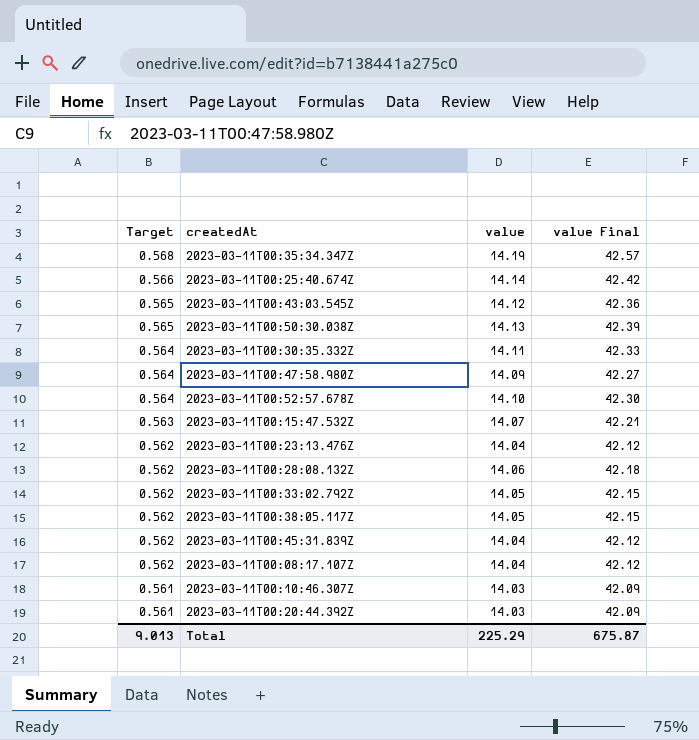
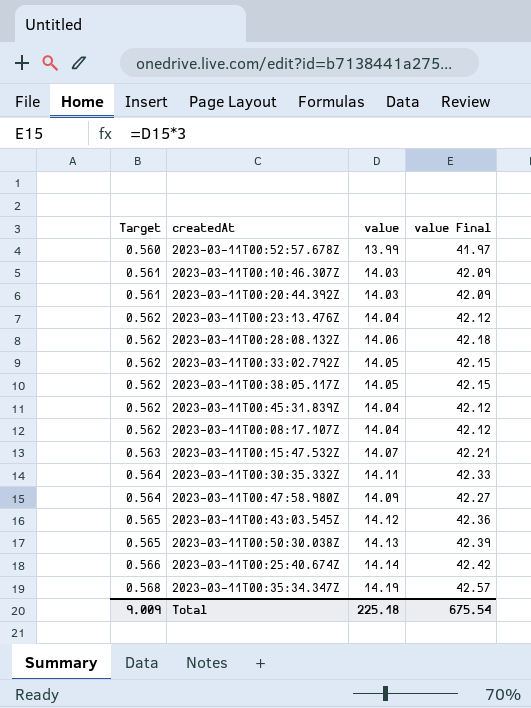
row order: Target descending -> Target ascending
2023-03-11T00:52:57.678Z | Target: 0.564 -> 0.560
2023-03-11T00:52:57.678Z | value: 14.10 -> 13.99
2023-03-11T00:52:57.678Z | value Final: 42.30 -> 41.97
Total | Target: 9.013 -> 9.009
Total | value: 225.29 -> 225.18
Total | value Final: 675.87 -> 675.54

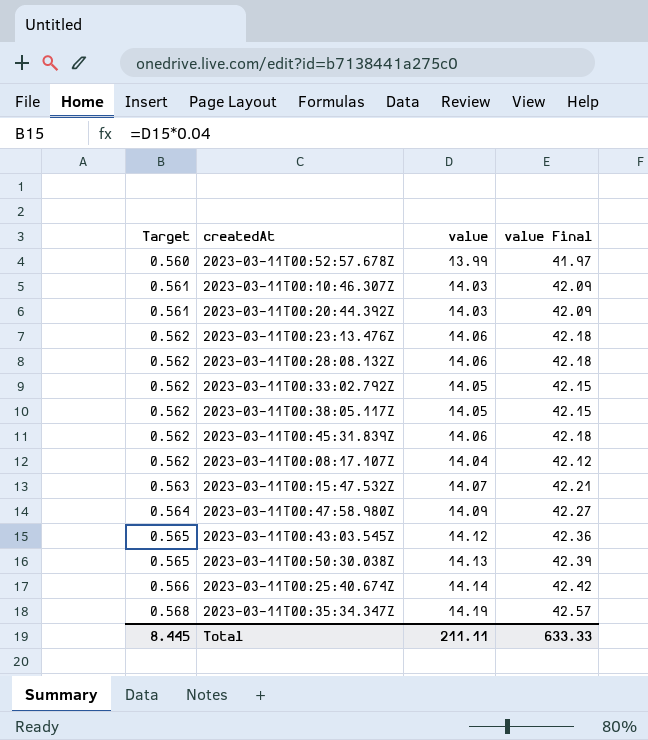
row 2023-03-11T00:30:35.332Z: 0.564 | 14.11 | 42.33 -> none
2023-03-11T00:23:13.476Z | value: 14.04 -> 14.06
2023-03-11T00:23:13.476Z | value Final: 42.12 -> 42.18
2023-03-11T00:45:31.839Z | value: 14.04 -> 14.06
2023-03-11T00:45:31.839Z | value Final: 42.12 -> 42.18
Total | Target: 9.009 -> 8.445
Total | value: 225.18 -> 211.11
Total | value Final: 675.54 -> 633.33

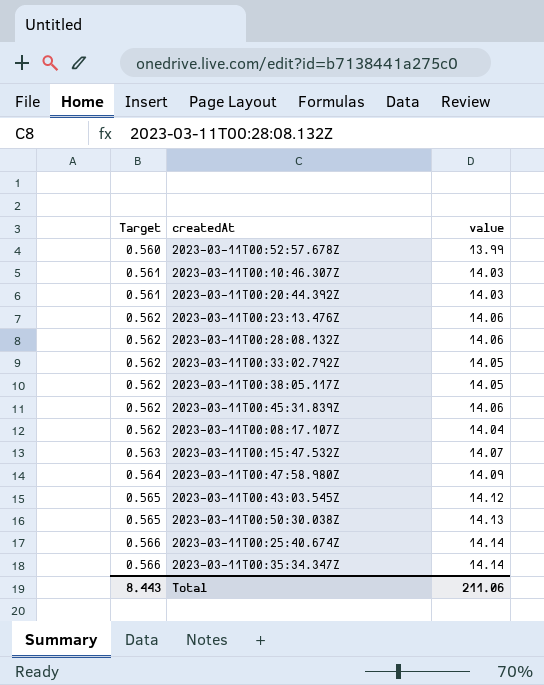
column value Final | formula: [value] * 3 -> none
2023-03-11T00:35:34.347Z | Target: 0.568 -> 0.566
2023-03-11T00:35:34.347Z | value: 14.19 -> 14.14
Total | Target: 8.445 -> 8.443
Total | value: 211.11 -> 211.06

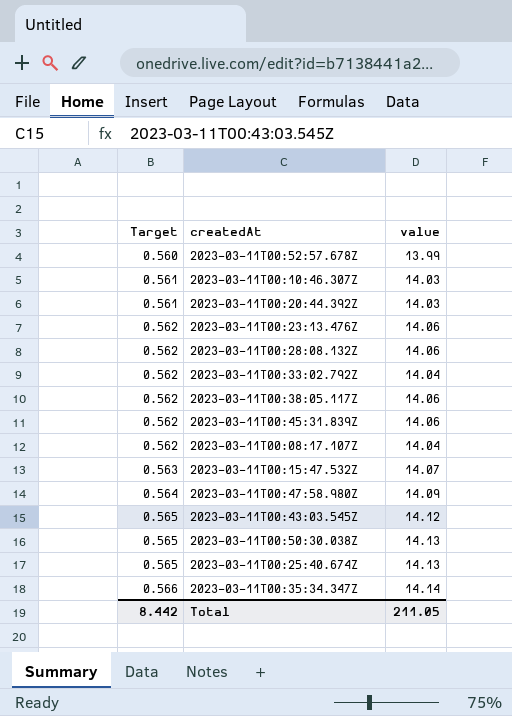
2023-03-11T00:33:02.792Z | value: 14.05 -> 14.04
2023-03-11T00:38:05.117Z | value: 14.05 -> 14.06
2023-03-11T00:25:40.674Z | Target: 0.566 -> 0.565
2023-03-11T00:25:40.674Z | value: 14.14 -> 14.13
Total | Target: 8.443 -> 8.442
Total | value: 211.06 -> 211.05

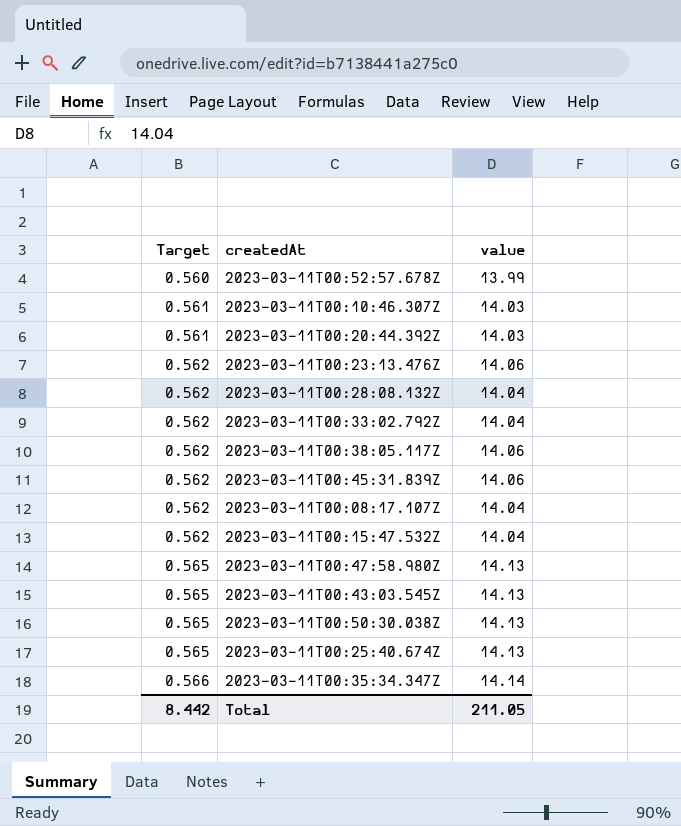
2023-03-11T00:28:08.132Z | value: 14.06 -> 14.04
2023-03-11T00:15:47.532Z | Target: 0.563 -> 0.562
2023-03-11T00:15:47.532Z | value: 14.07 -> 14.04
2023-03-11T00:47:58.980Z | Target: 0.564 -> 0.565
2023-03-11T00:47:58.980Z | value: 14.09 -> 14.13
2023-03-11T00:43:03.545Z | value: 14.12 -> 14.13

